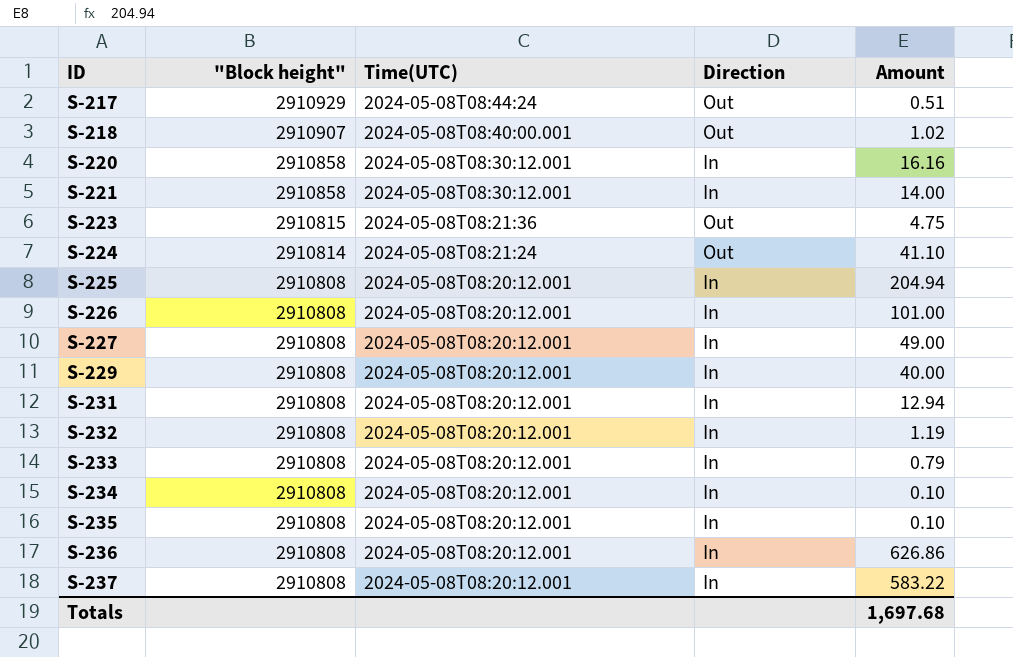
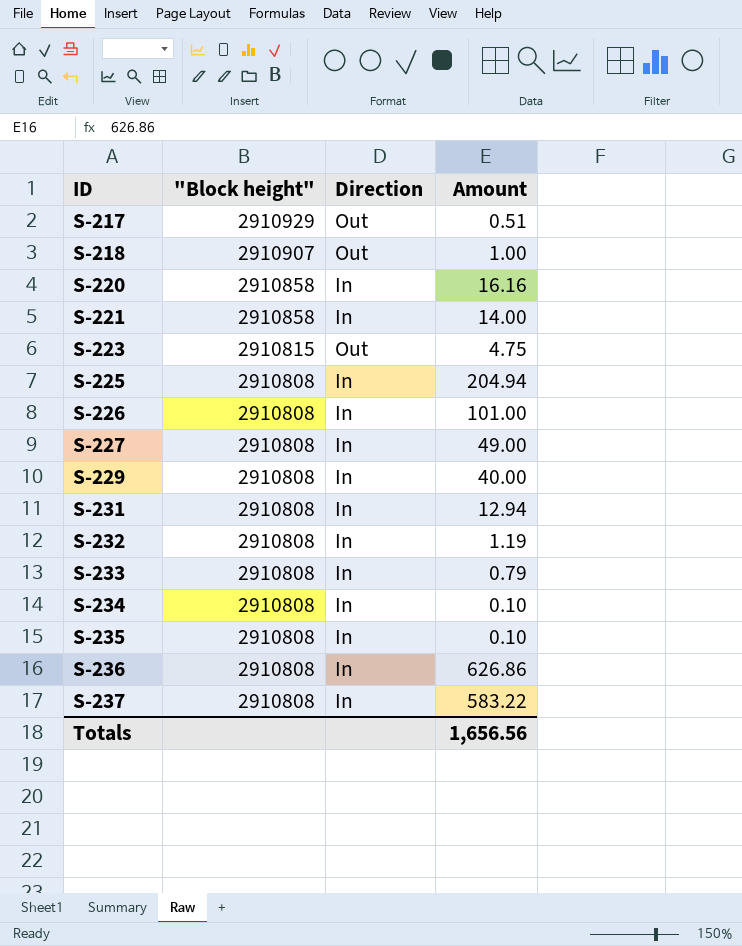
column Time(UTC) | position: 3 -> none
row S-224: 2910814 | 2024-05-08T08:21:24 | Out | 41.10 -> none
S-218 | Amount: 1.02 -> 1.00
Totals | Amount: 1,697.68 -> 1,656.56

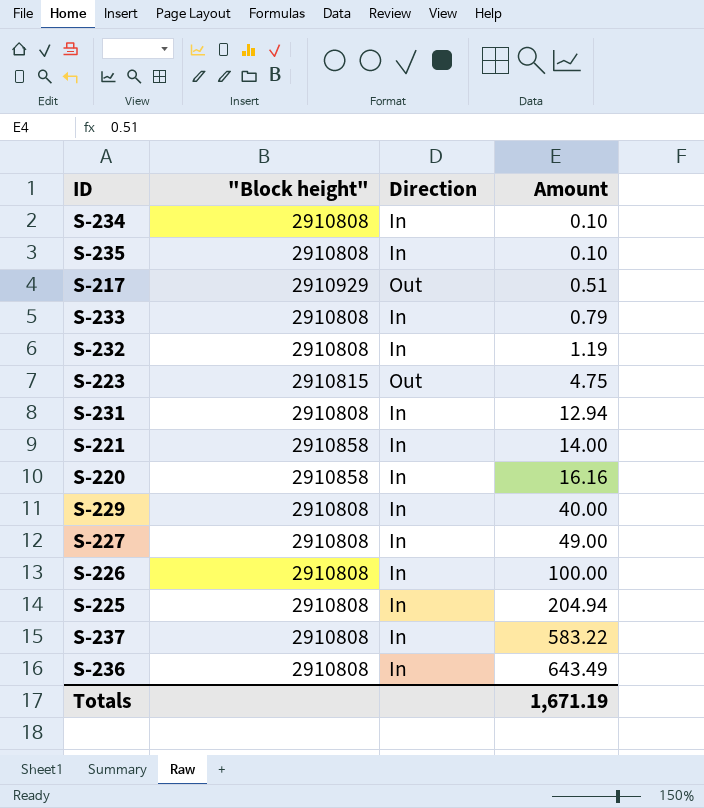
row order: ID ascending -> Amount ascending
row S-218: 2910907 | Out | 1.00 -> none
S-226 | Amount: 101.00 -> 100.00
S-236 | Amount: 626.86 -> 643.49
Totals | Amount: 1,656.56 -> 1,671.19

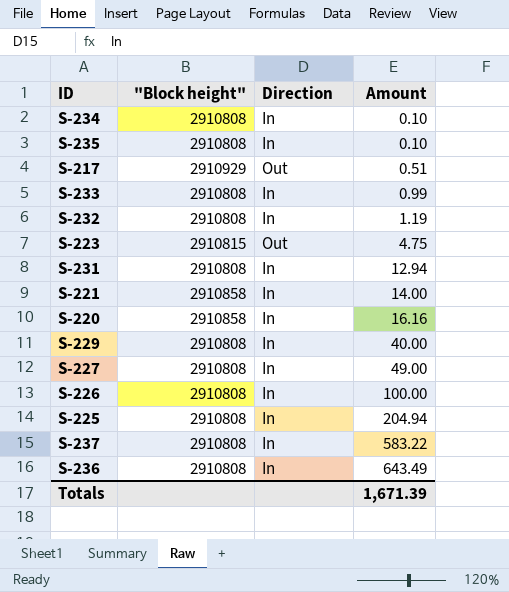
S-233 | Amount: 0.79 -> 0.99
Totals | Amount: 1,671.19 -> 1,671.39

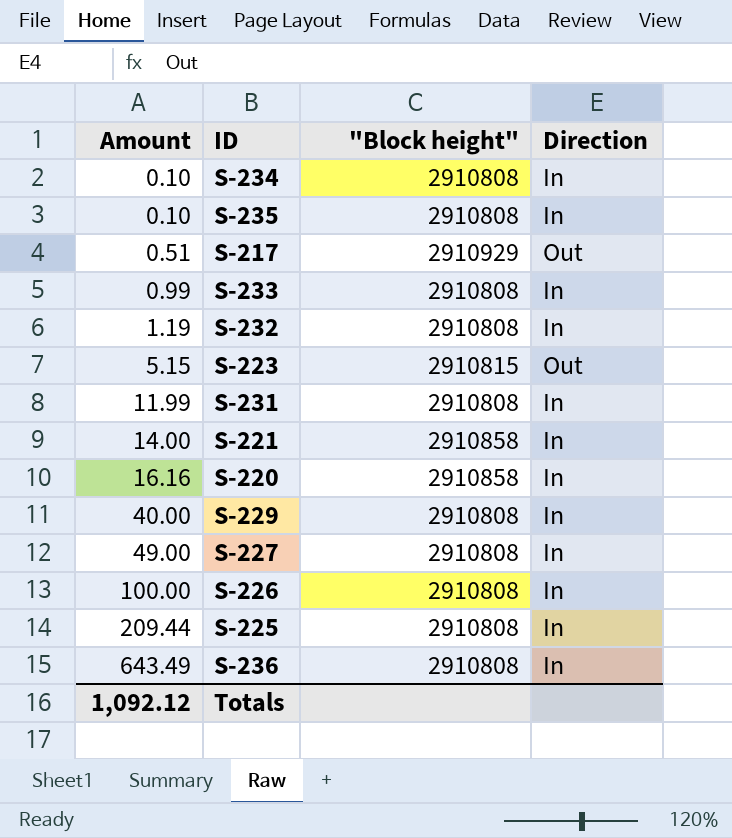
column Amount | position: 4 -> 1
row S-237: 2910808 | In | 583.22 -> none
S-223 | Amount: 4.75 -> 5.15
S-231 | Amount: 12.94 -> 11.99
S-225 | Amount: 204.94 -> 209.44
Totals | Amount: 1,671.39 -> 1,092.12

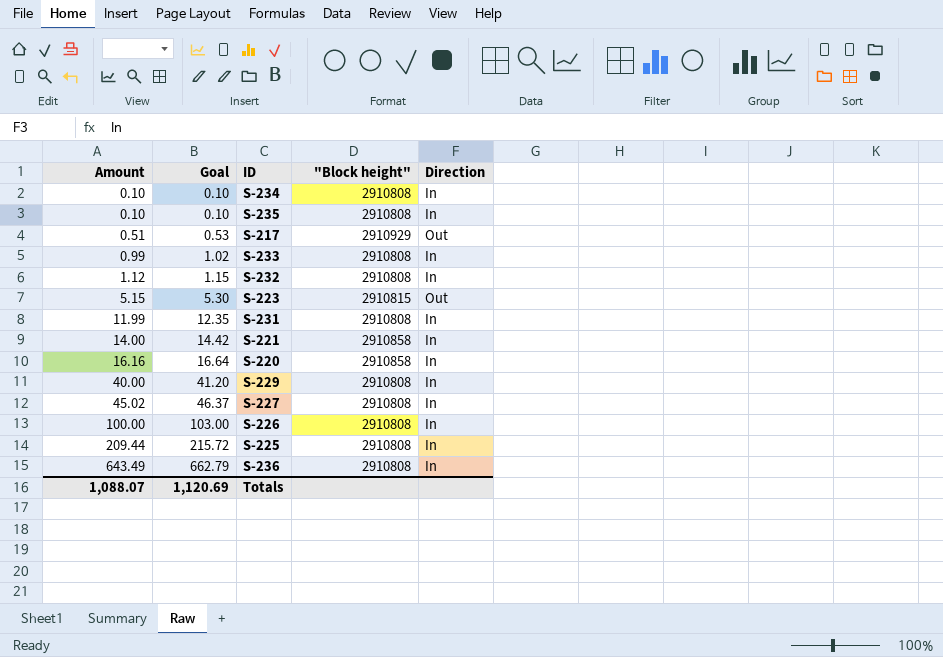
column Goal | formula: none -> [Amount] * 1.03
S-232 | Amount: 1.19 -> 1.12
S-227 | Amount: 49.00 -> 45.02
Totals | Amount: 1,092.12 -> 1,088.07

